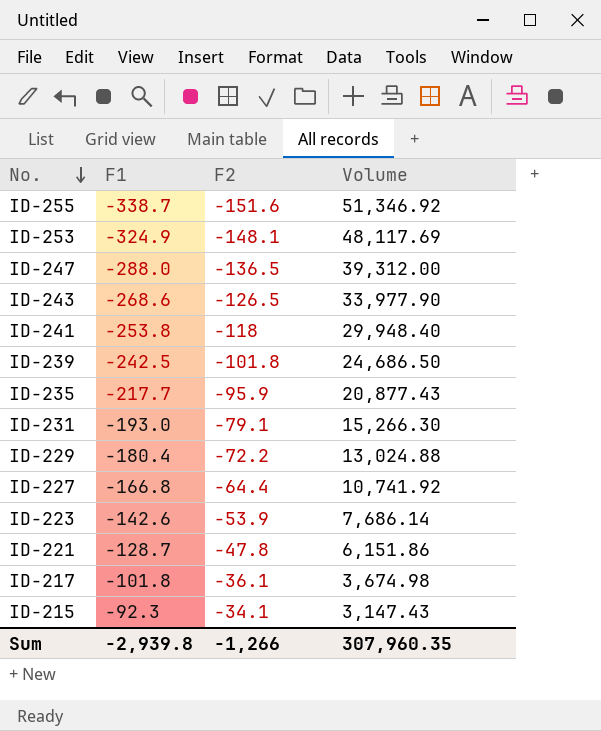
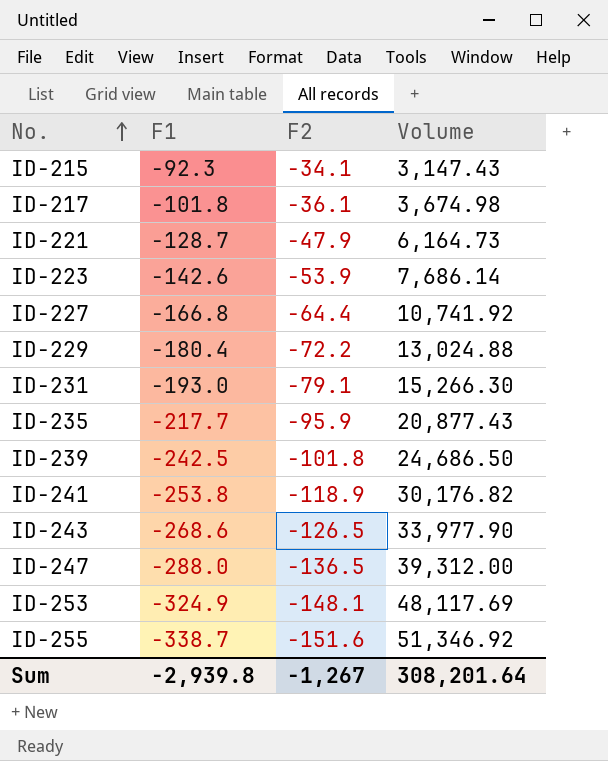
row order: No. descending -> No. ascending
ID-221 | F2: -47.8 -> -47.9
ID-221 | Volume: 6,151.86 -> 6,164.73
ID-241 | F2: -118 -> -118.9
ID-241 | Volume: 29,948.40 -> 30,176.82
Sum | F2: -1,266 -> -1,267
Sum | Volume: 307,960.35 -> 308,201.64

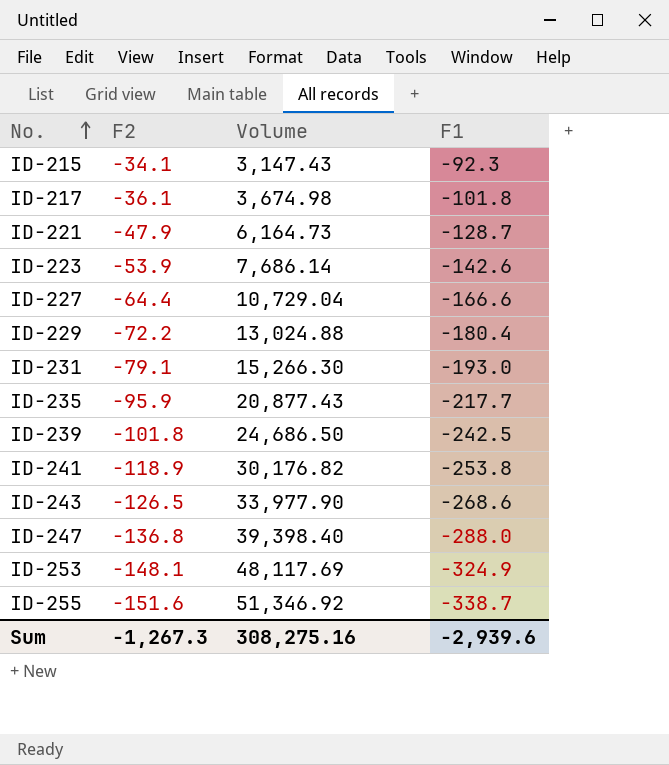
column F1 | position: 2 -> 4
ID-227 | Volume: 10,741.92 -> 10,729.04
ID-227 | F1: -166.8 -> -166.6
ID-247 | F2: -136.5 -> -136.8
ID-247 | Volume: 39,312.00 -> 39,398.40
Sum | F2: -1,267 -> -1,267.3
Sum | Volume: 308,201.64 -> 308,275.16
Sum | F1: -2,939.8 -> -2,939.6

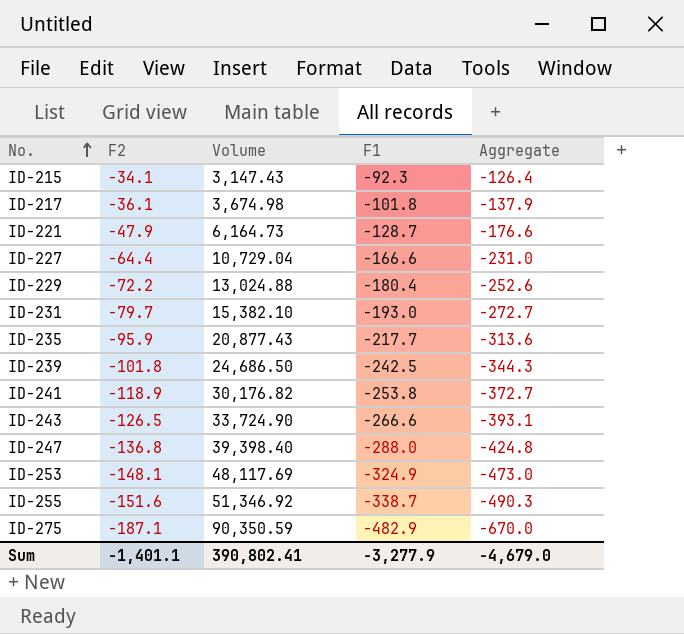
column Aggregate | formula: none -> [F2] + [F1]
row ID-223: -53.9 | 7,686.14 | -142.6 -> none
ID-231 | F2: -79.1 -> -79.7
ID-231 | Volume: 15,266.30 -> 15,382.10
ID-243 | Volume: 33,977.90 -> 33,724.90
ID-243 | F1: -268.6 -> -266.6
row ID-275: none -> -187.1 | 90,350.59 | -482.9 | -670.0
Sum | F2: -1,267.3 -> -1,401.1
Sum | Volume: 308,275.16 -> 390,802.41
Sum | F1: -2,939.6 -> -3,277.9

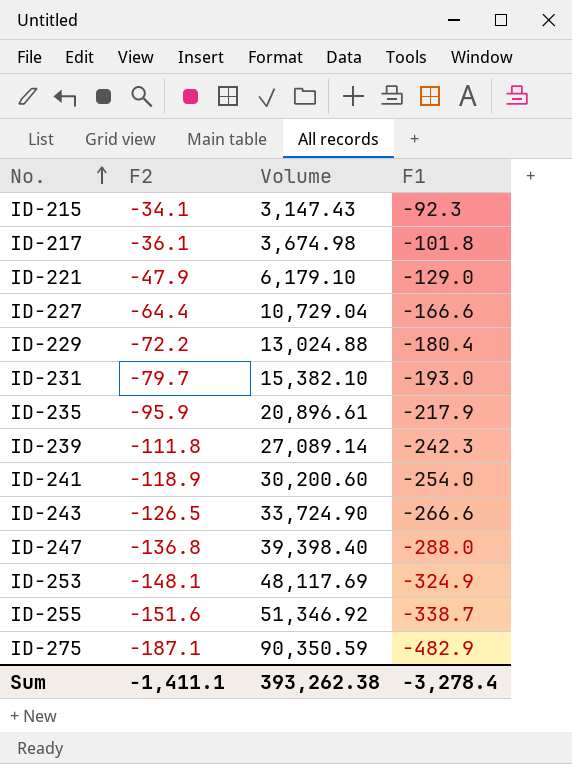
column Aggregate | formula: [F2] + [F1] -> none
ID-221 | Volume: 6,164.73 -> 6,179.10
ID-221 | F1: -128.7 -> -129.0
ID-235 | Volume: 20,877.43 -> 20,896.61
ID-235 | F1: -217.7 -> -217.9
ID-239 | F2: -101.8 -> -111.8
ID-239 | Volume: 24,686.50 -> 27,089.14
ID-239 | F1: -242.5 -> -242.3
ID-241 | Volume: 30,176.82 -> 30,200.60
ID-241 | F1: -253.8 -> -254.0
Sum | F2: -1,401.1 -> -1,411.1
Sum | Volume: 390,802.41 -> 393,262.38
Sum | F1: -3,277.9 -> -3,278.4

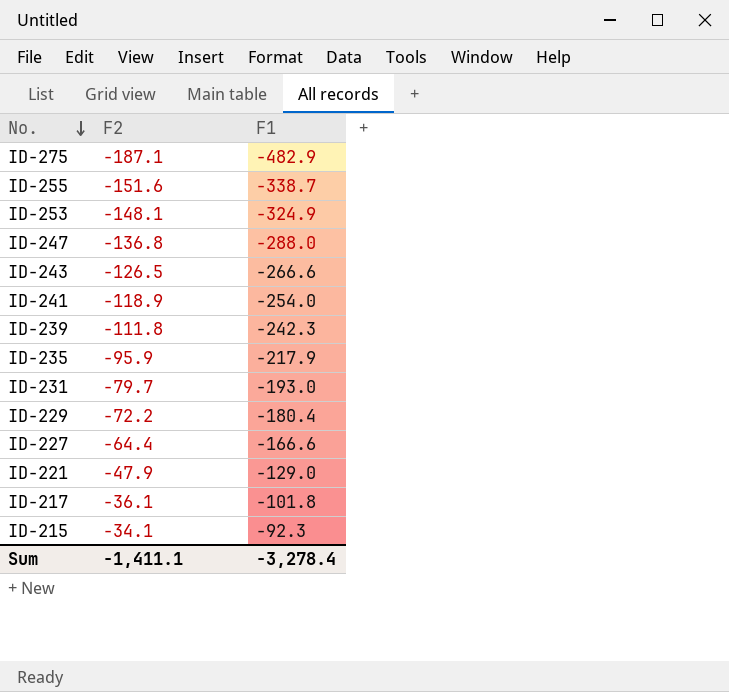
row order: No. ascending -> No. descending
column Volume | formula: [F2] * [F1] -> none

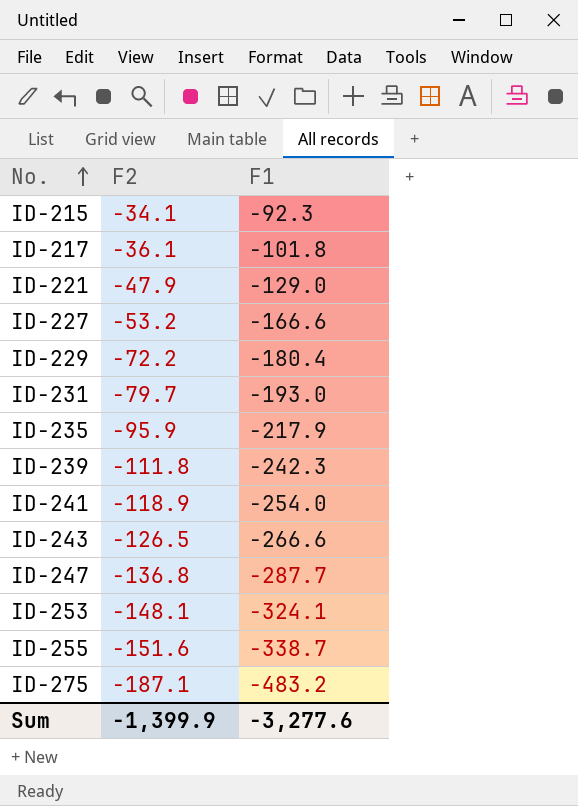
row order: No. descending -> No. ascending
ID-227 | F2: -64.4 -> -53.2
ID-247 | F1: -288.0 -> -287.7
ID-253 | F1: -324.9 -> -324.1
ID-275 | F1: -482.9 -> -483.2
Sum | F2: -1,411.1 -> -1,399.9
Sum | F1: -3,278.4 -> -3,277.6

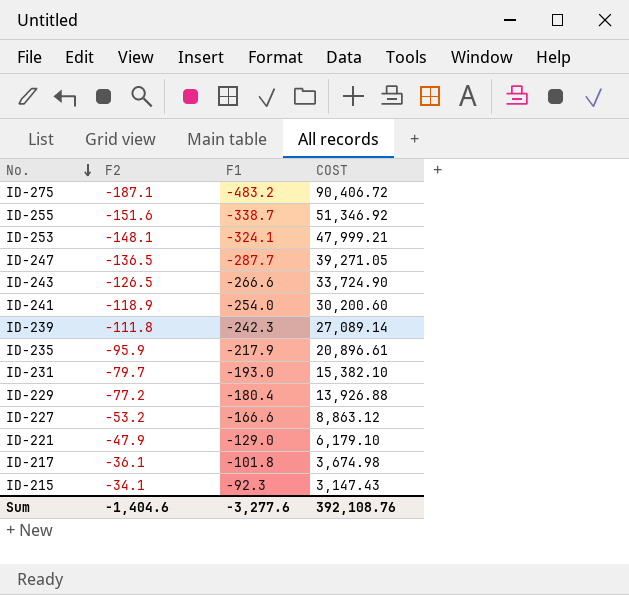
row order: No. ascending -> No. descending
column COST | formula: none -> [F2] * [F1]
ID-247 | F2: -136.8 -> -136.5
ID-229 | F2: -72.2 -> -77.2
Sum | F2: -1,399.9 -> -1,404.6

